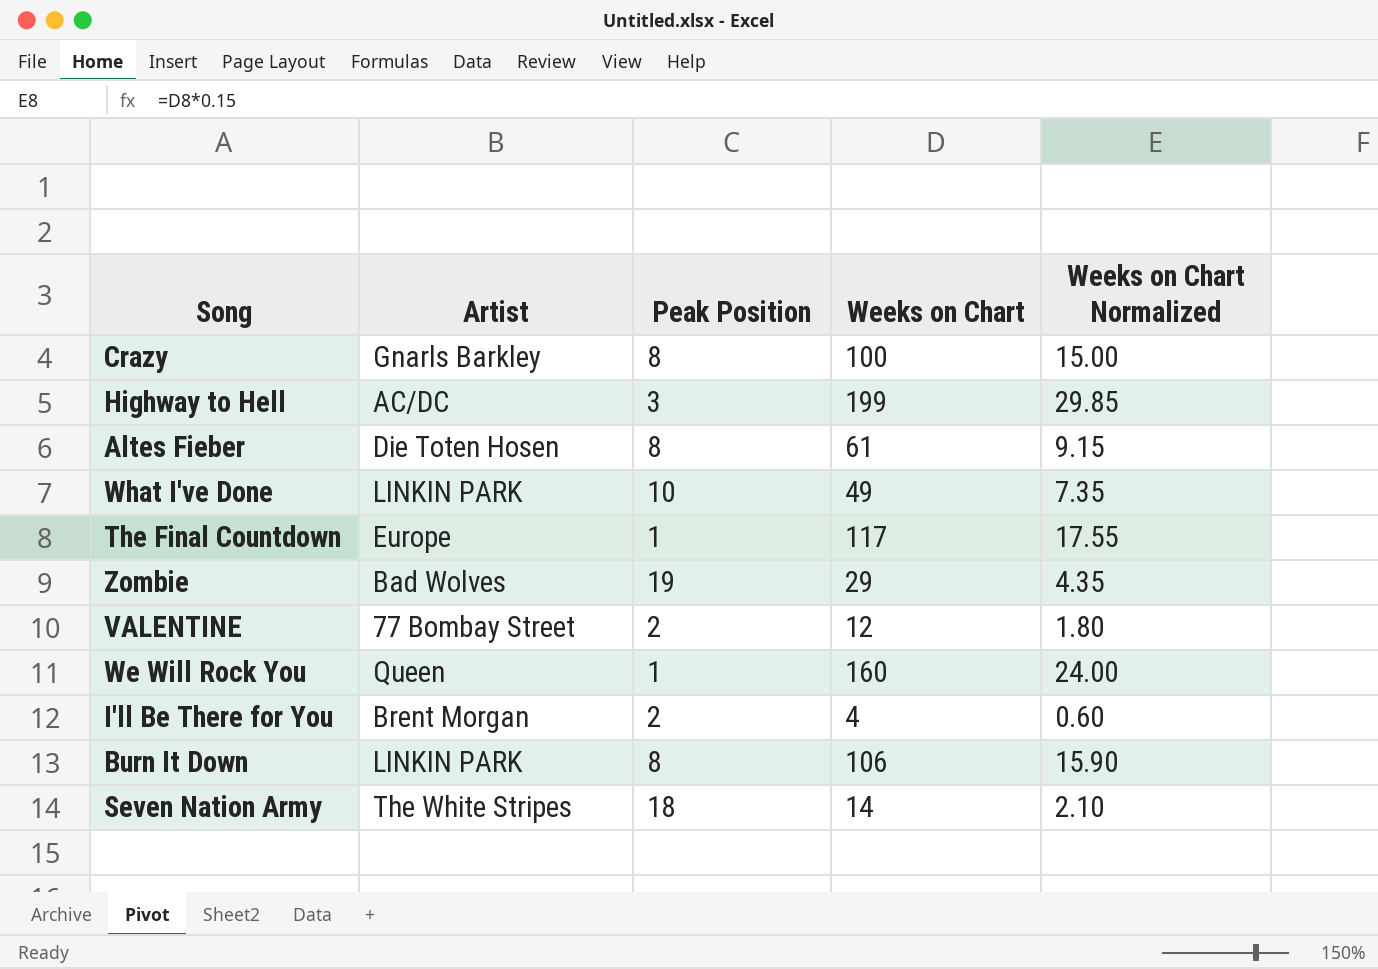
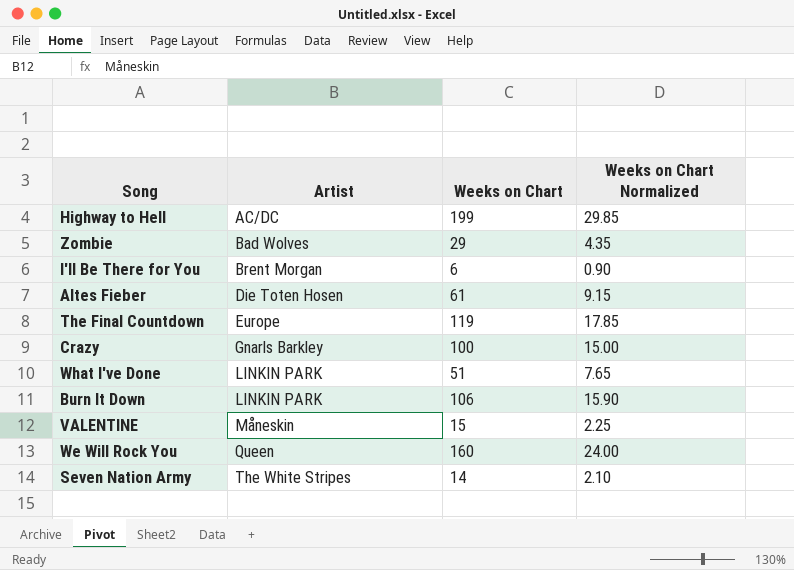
row order: none -> Artist ascending
column Peak Position | position: 3 -> none
I'll Be There for You | Weeks on Chart: 4 -> 6
I'll Be There for You | Weeks on Chart Normalized: 0.60 -> 0.90
The Final Countdown | Weeks on Chart: 117 -> 119
The Final Countdown | Weeks on Chart Normalized: 17.55 -> 17.85
What I've Done | Weeks on Chart: 49 -> 51
What I've Done | Weeks on Chart Normalized: 7.35 -> 7.65
VALENTINE | Artist: 77 Bombay Street -> Måneskin
VALENTINE | Weeks on Chart: 12 -> 15
VALENTINE | Weeks on Chart Normalized: 1.80 -> 2.25

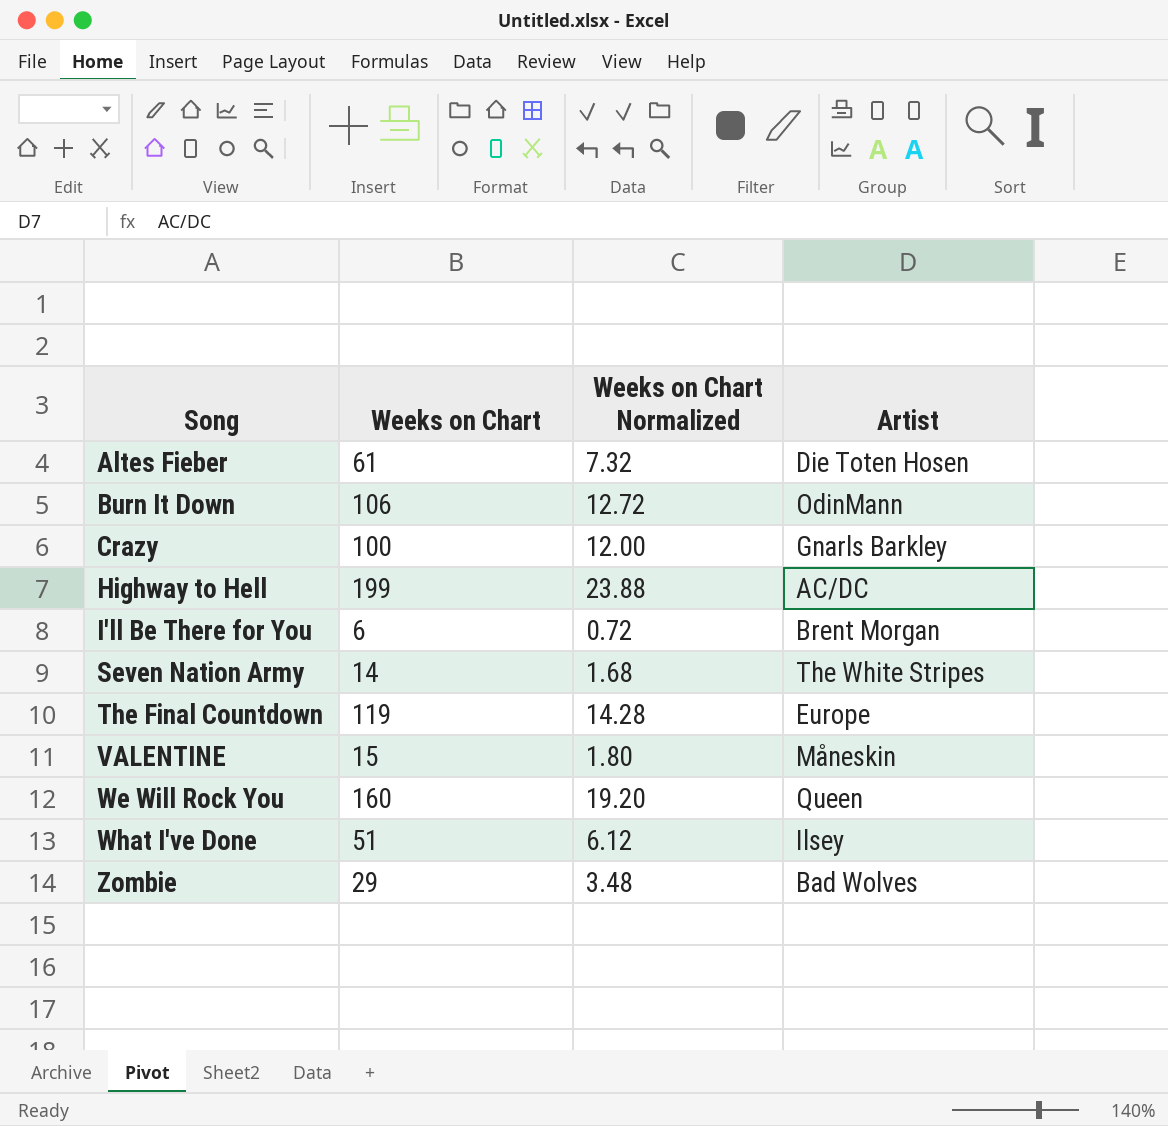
row order: Artist ascending -> Song ascending
column Weeks on Chart Normalized | formula: [Weeks on Chart] * 0.15 -> [Weeks on Chart] * 0.12
column Artist | position: 2 -> 4
Burn It Down | Artist: LINKIN PARK -> OdinMann
What I've Done | Artist: LINKIN PARK -> Ilsey

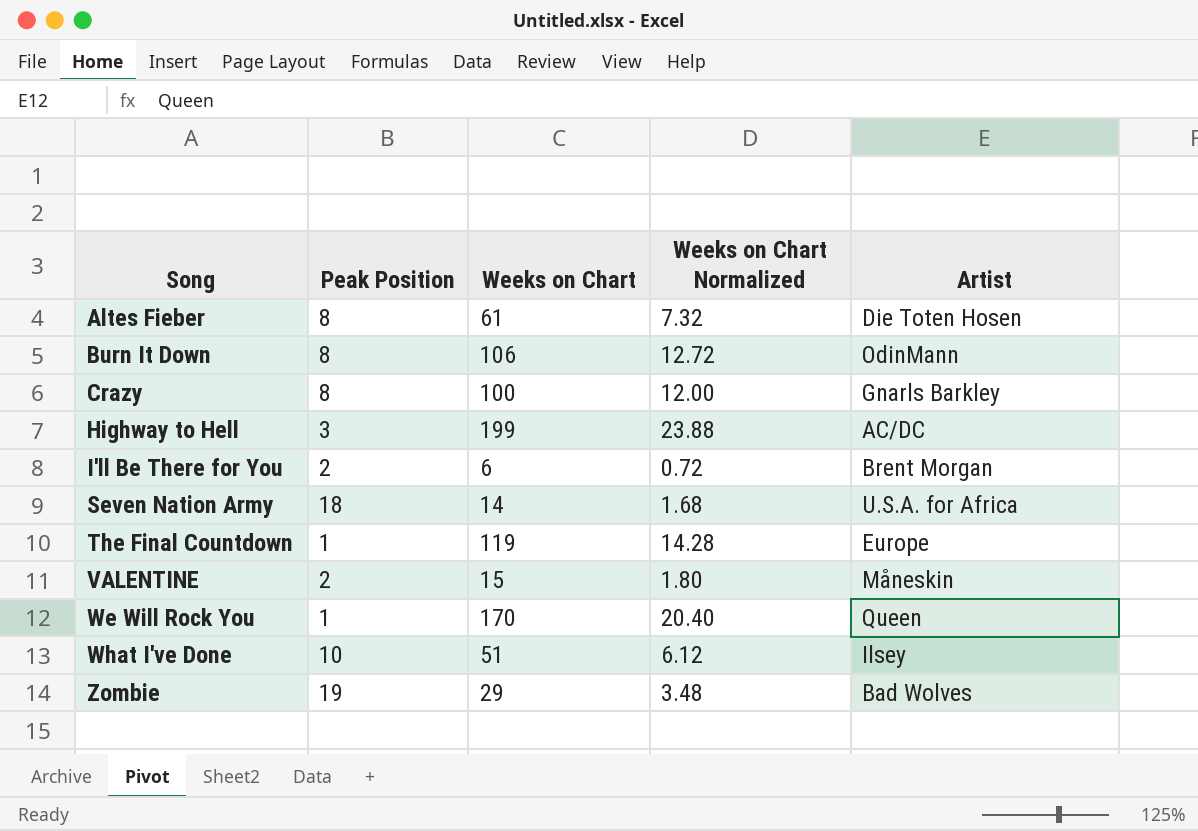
column Peak Position | position: none -> 2
Seven Nation Army | Artist: The White Stripes -> U.S.A. for Africa
We Will Rock You | Weeks on Chart: 160 -> 170
We Will Rock You | Weeks on Chart Normalized: 19.20 -> 20.40

